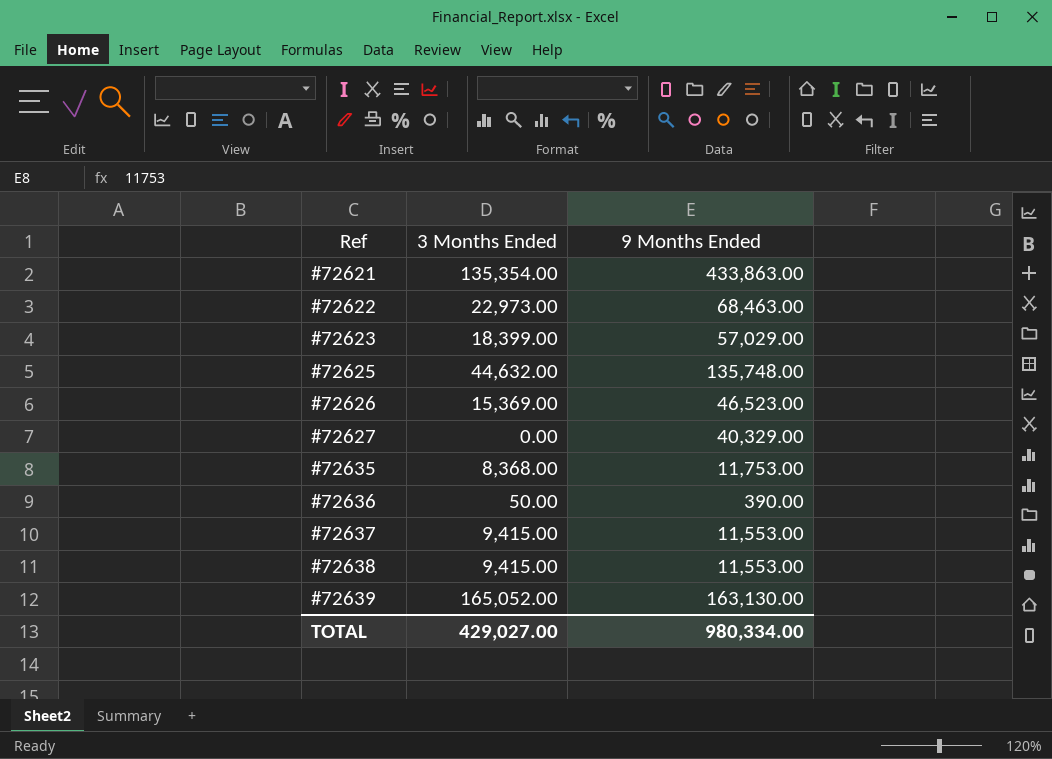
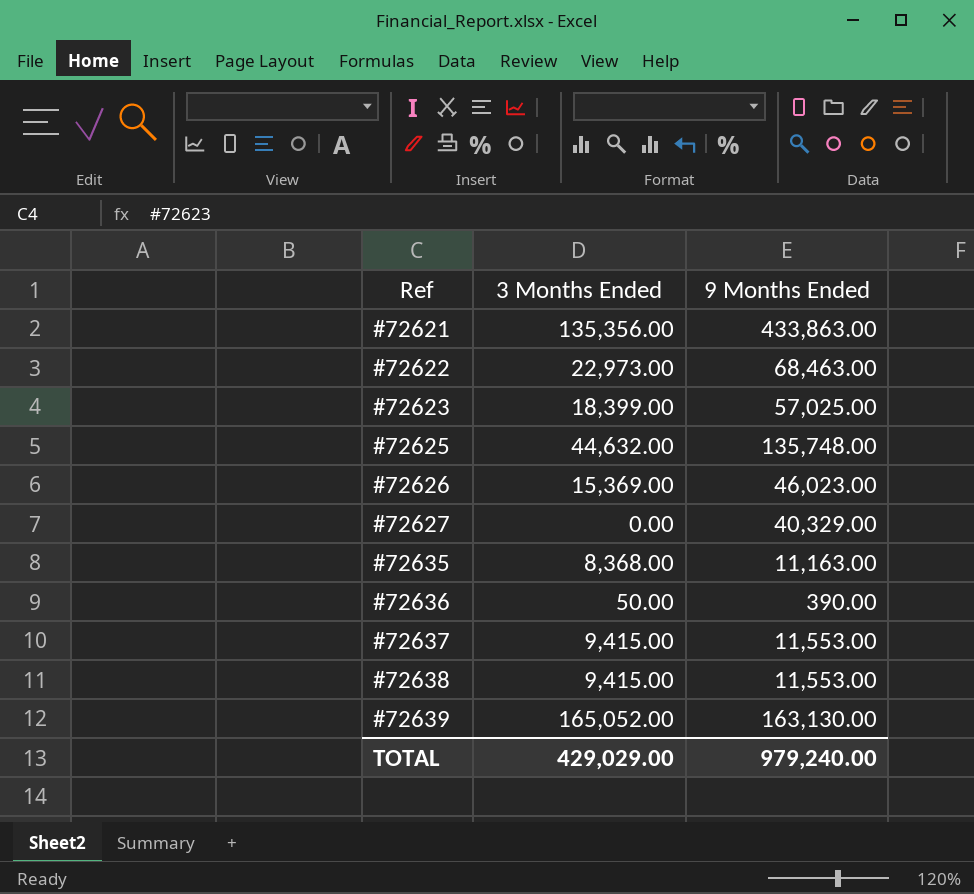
#72621 | 3 Months Ended: 135,354.00 -> 135,356.00
#72623 | 9 Months Ended: 57,029.00 -> 57,025.00
#72626 | 9 Months Ended: 46,523.00 -> 46,023.00
#72635 | 9 Months Ended: 11,753.00 -> 11,163.00
TOTAL | 3 Months Ended: 429,027.00 -> 429,029.00
TOTAL | 9 Months Ended: 980,334.00 -> 979,240.00

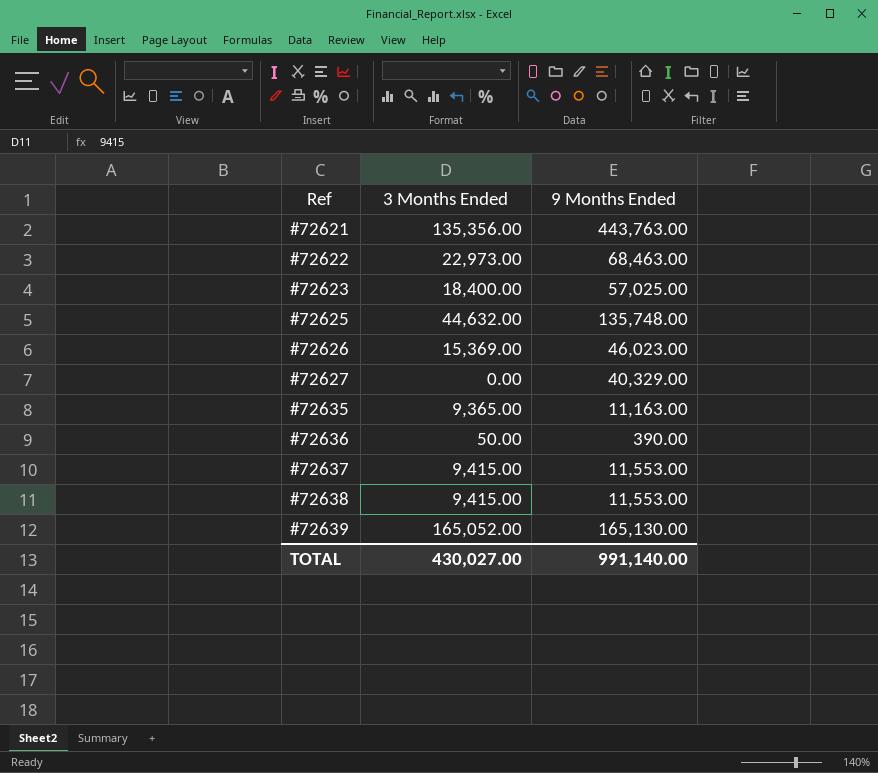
#72621 | 9 Months Ended: 433,863.00 -> 443,763.00
#72623 | 3 Months Ended: 18,399.00 -> 18,400.00
#72635 | 3 Months Ended: 8,368.00 -> 9,365.00
#72639 | 9 Months Ended: 163,130.00 -> 165,130.00
TOTAL | 3 Months Ended: 429,029.00 -> 430,027.00
TOTAL | 9 Months Ended: 979,240.00 -> 991,140.00

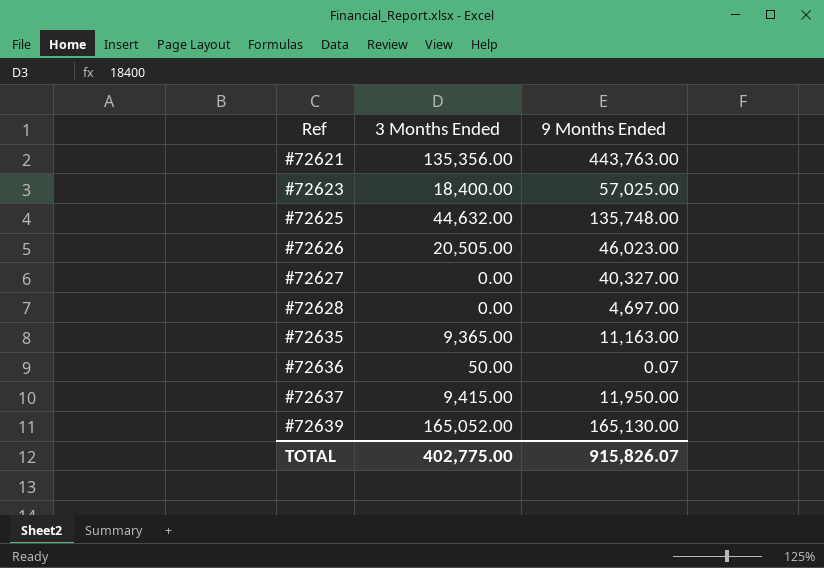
row #72622: 22,973.00 | 68,463.00 -> none
row #72638: 9,415.00 | 11,553.00 -> none
#72626 | 3 Months Ended: 15,369.00 -> 20,505.00
#72627 | 9 Months Ended: 40,329.00 -> 40,327.00
row #72628: none -> 0.00 | 4,697.00
#72636 | 9 Months Ended: 390.00 -> 0.07
#72637 | 9 Months Ended: 11,553.00 -> 11,950.00
TOTAL | 3 Months Ended: 430,027.00 -> 402,775.00
TOTAL | 9 Months Ended: 991,140.00 -> 915,826.07

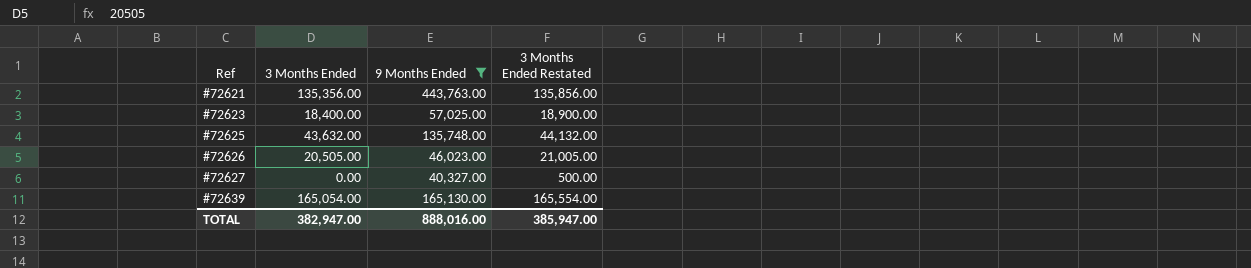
filter: none -> 9 Months Ended >= 40,327.00
column 3 Months Ended Restated | formula: none -> [3 Months Ended] + 500
#72625 | 3 Months Ended: 44,632.00 -> 43,632.00
#72639 | 3 Months Ended: 165,052.00 -> 165,054.00
TOTAL | 3 Months Ended: 402,775.00 -> 382,947.00
TOTAL | 9 Months Ended: 915,826.07 -> 888,016.00

